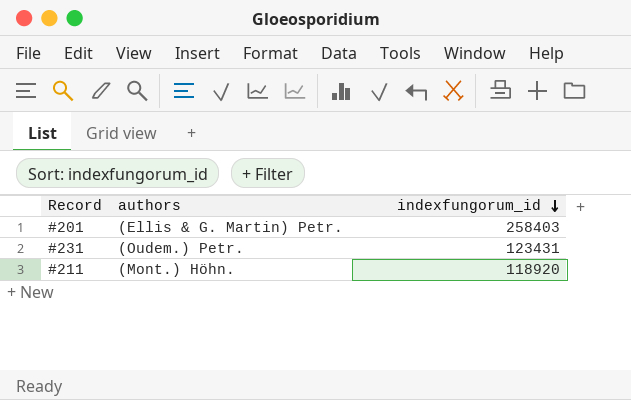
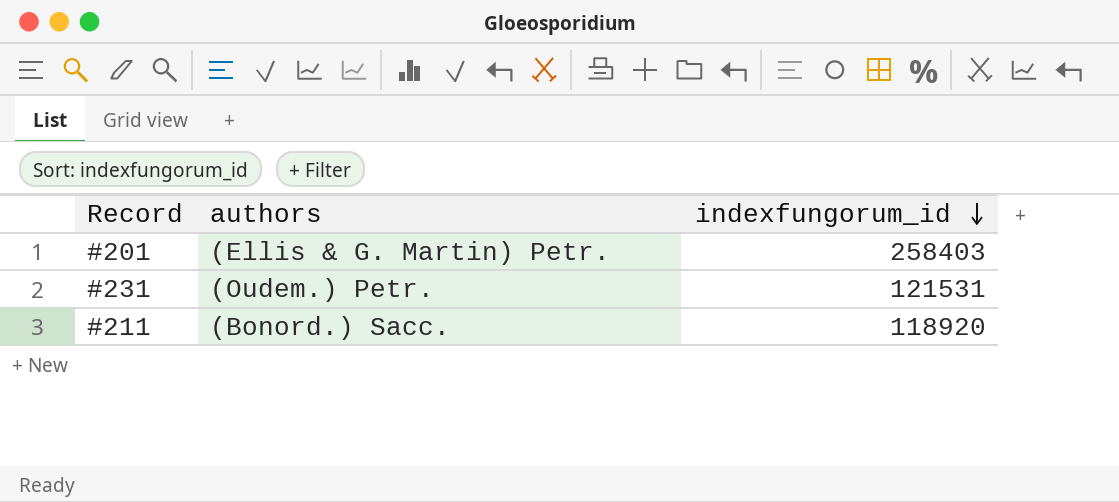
#231 | indexfungorum_id: 123431 -> 121531
#211 | authors: (Mont.) Höhn. -> (Bonord.) Sacc.

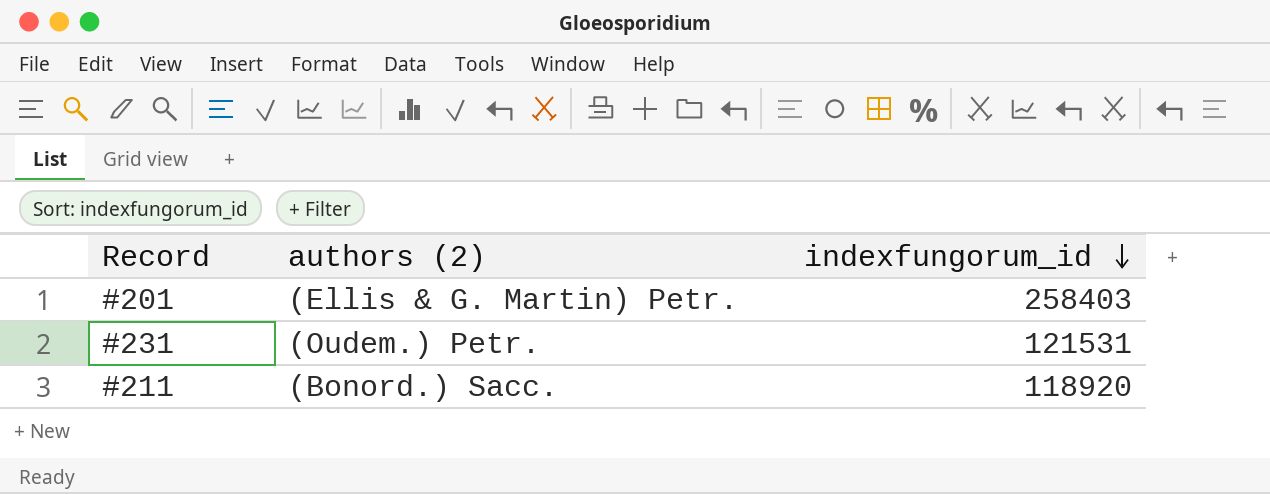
column name: authors -> authors (2)

